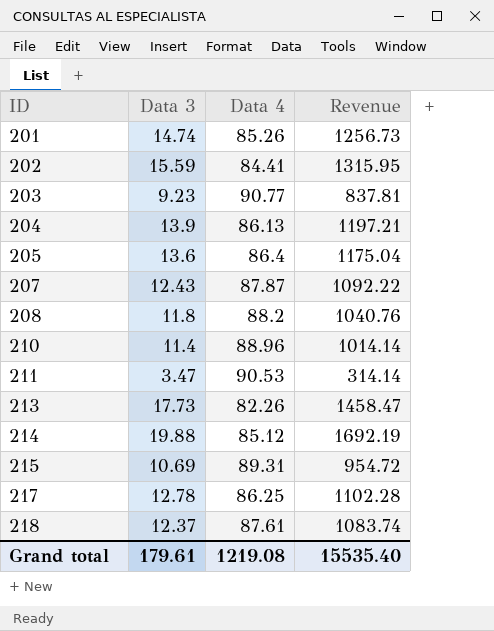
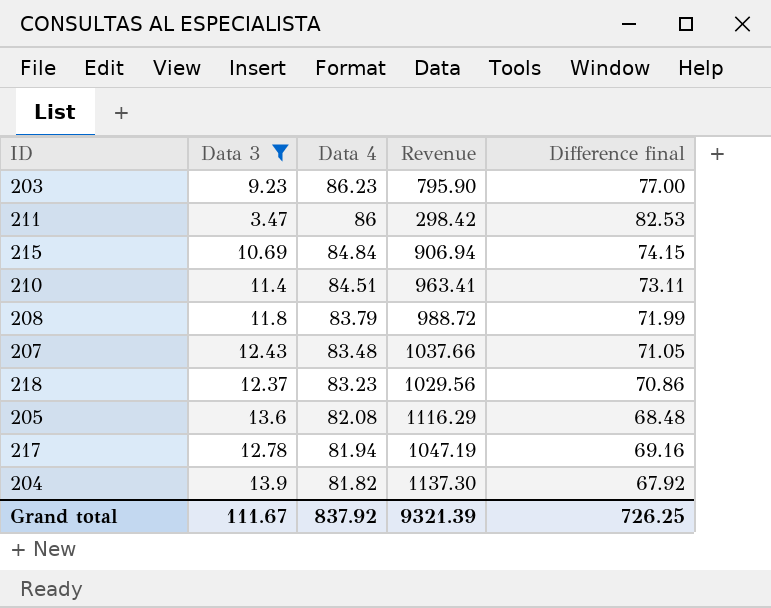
filter: none -> Data 3 <= 13.9
row order: ID ascending -> Data 4 descending
column Difference final | formula: none -> [Data 4] - [Data 3]
203 | Data 4: 90.77 -> 86.23
203 | Revenue: 837.81 -> 795.90
211 | Data 4: 90.53 -> 86
211 | Revenue: 314.14 -> 298.42
215 | Data 4: 89.31 -> 84.84
215 | Revenue: 954.72 -> 906.94
210 | Data 4: 88.96 -> 84.51
210 | Revenue: 1014.14 -> 963.41
208 | Data 4: 88.2 -> 83.79
208 | Revenue: 1040.76 -> 988.72
207 | Data 4: 87.87 -> 83.48
207 | Revenue: 1092.22 -> 1037.66
218 | Data 4: 87.61 -> 83.23
218 | Revenue: 1083.74 -> 1029.56
205 | Data 4: 86.4 -> 82.08
205 | Revenue: 1175.04 -> 1116.29
217 | Data 4: 86.25 -> 81.94
217 | Revenue: 1102.28 -> 1047.19
204 | Data 4: 86.13 -> 81.82
204 | Revenue: 1197.21 -> 1137.30
Grand total | Data 3: 179.61 -> 111.67
Grand total | Data 4: 1219.08 -> 837.92
Grand total | Revenue: 15535.40 -> 9321.39

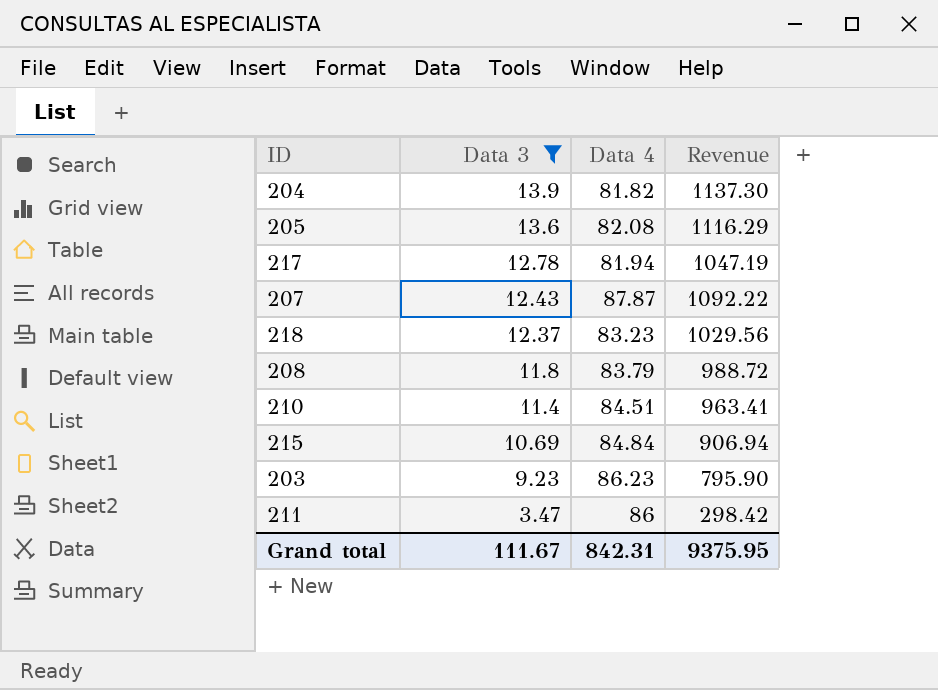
row order: Data 4 descending -> Data 3 descending
column Difference final | formula: [Data 4] - [Data 3] -> none
207 | Data 4: 83.48 -> 87.87
207 | Revenue: 1037.66 -> 1092.22
Grand total | Data 4: 837.92 -> 842.31
Grand total | Revenue: 9321.39 -> 9375.95

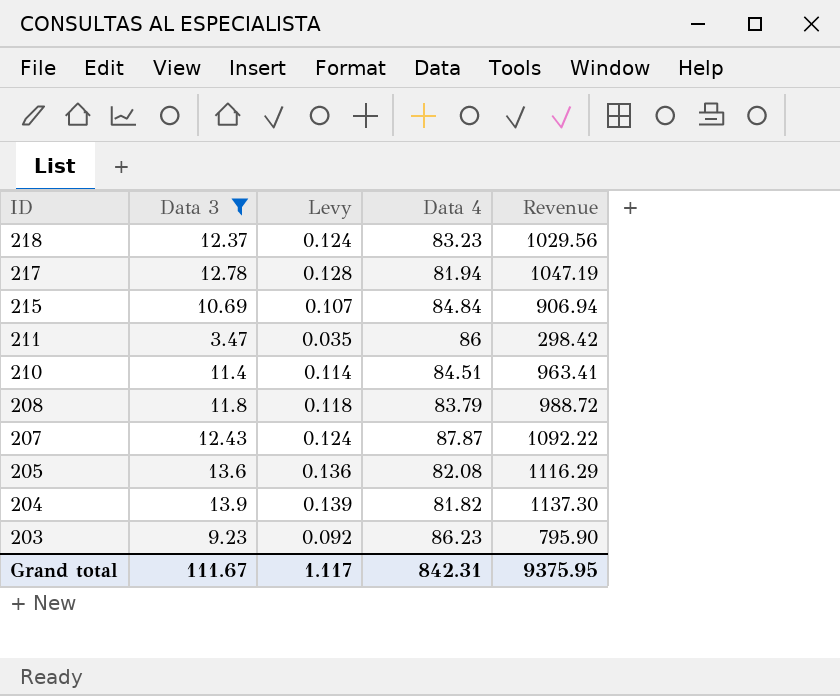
row order: Data 3 descending -> ID descending
column Levy | formula: none -> [Data 3] * 0.01

